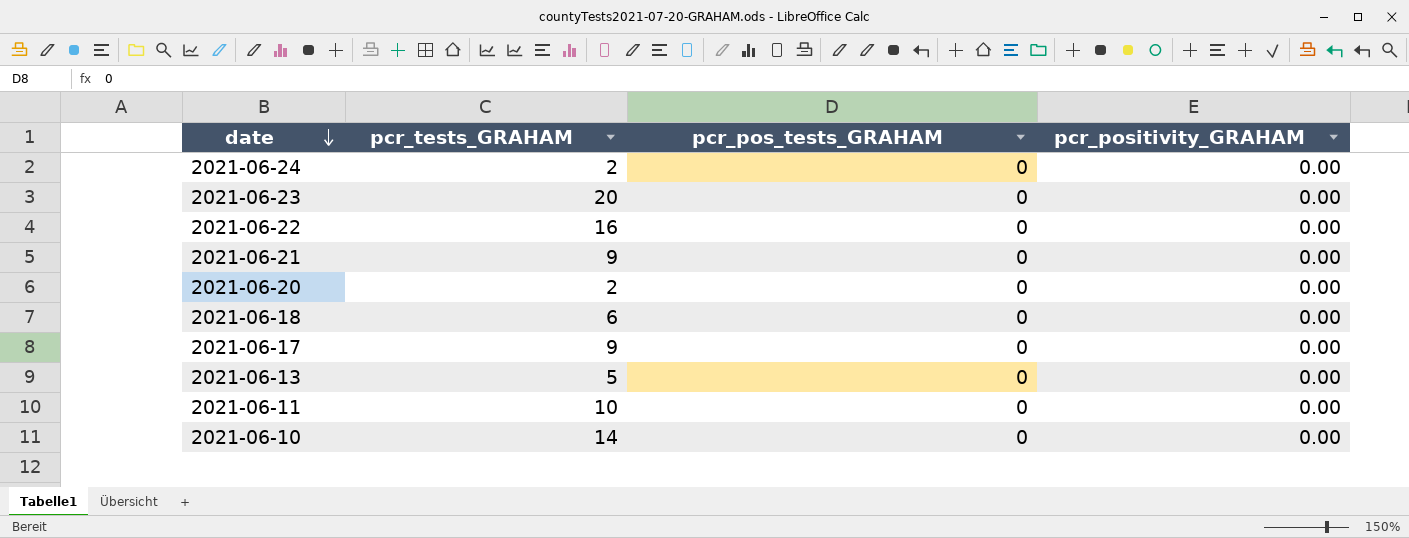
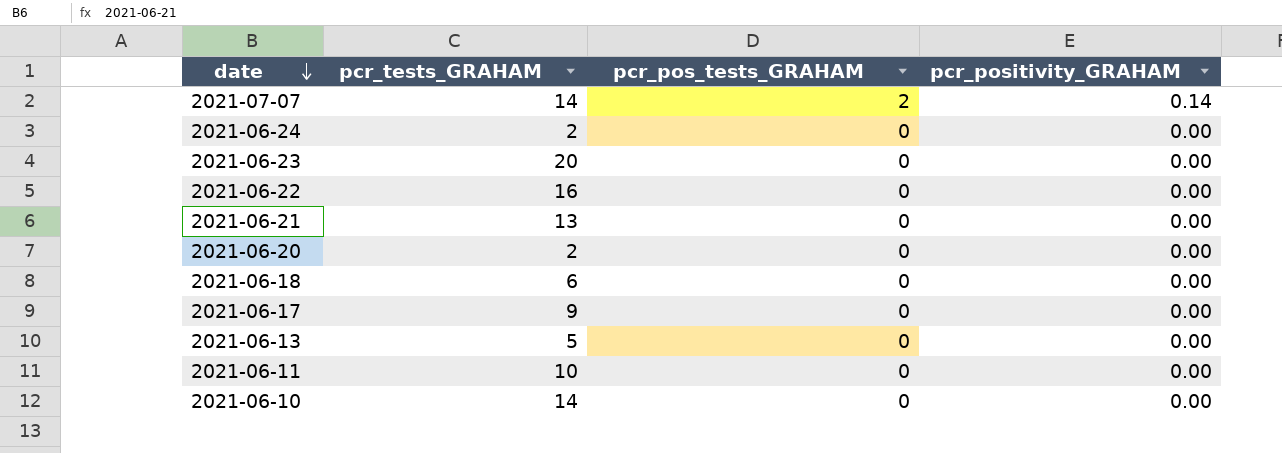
row 2021-07-07: none -> 14 | 2 | 0.14
2021-06-21 | pcr_tests_GRAHAM: 9 -> 13

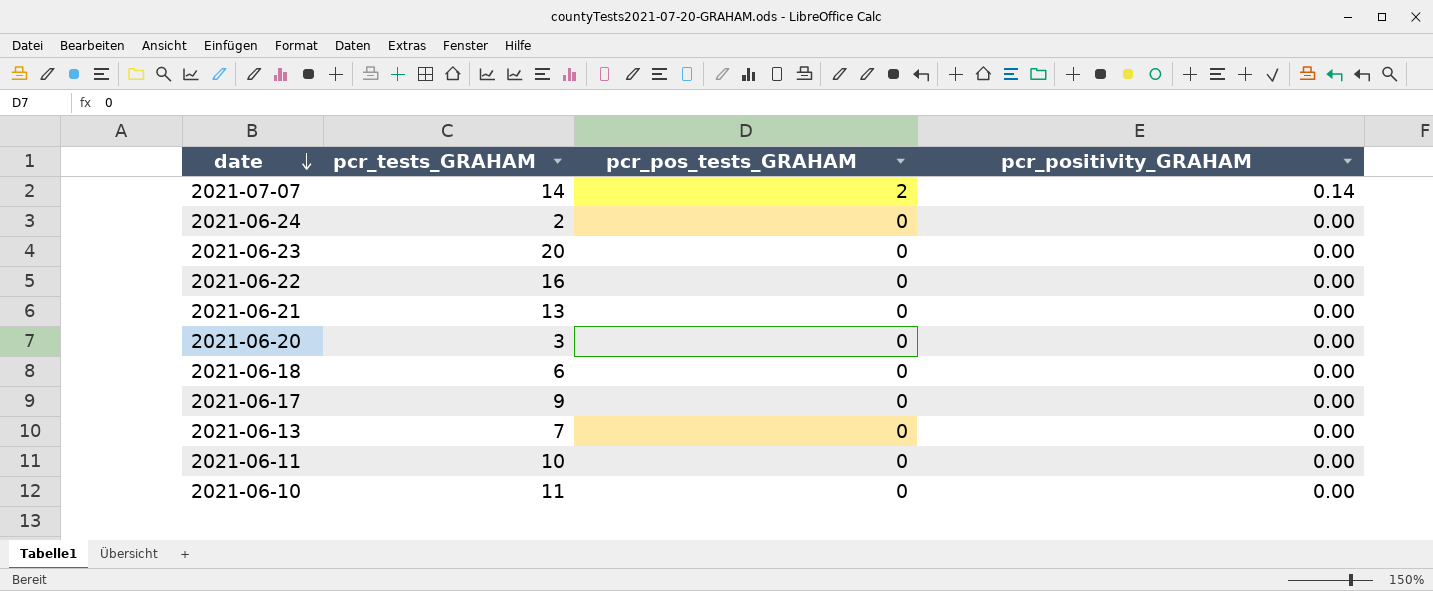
2021-06-20 | pcr_tests_GRAHAM: 2 -> 3
2021-06-13 | pcr_tests_GRAHAM: 5 -> 7
2021-06-10 | pcr_tests_GRAHAM: 14 -> 11

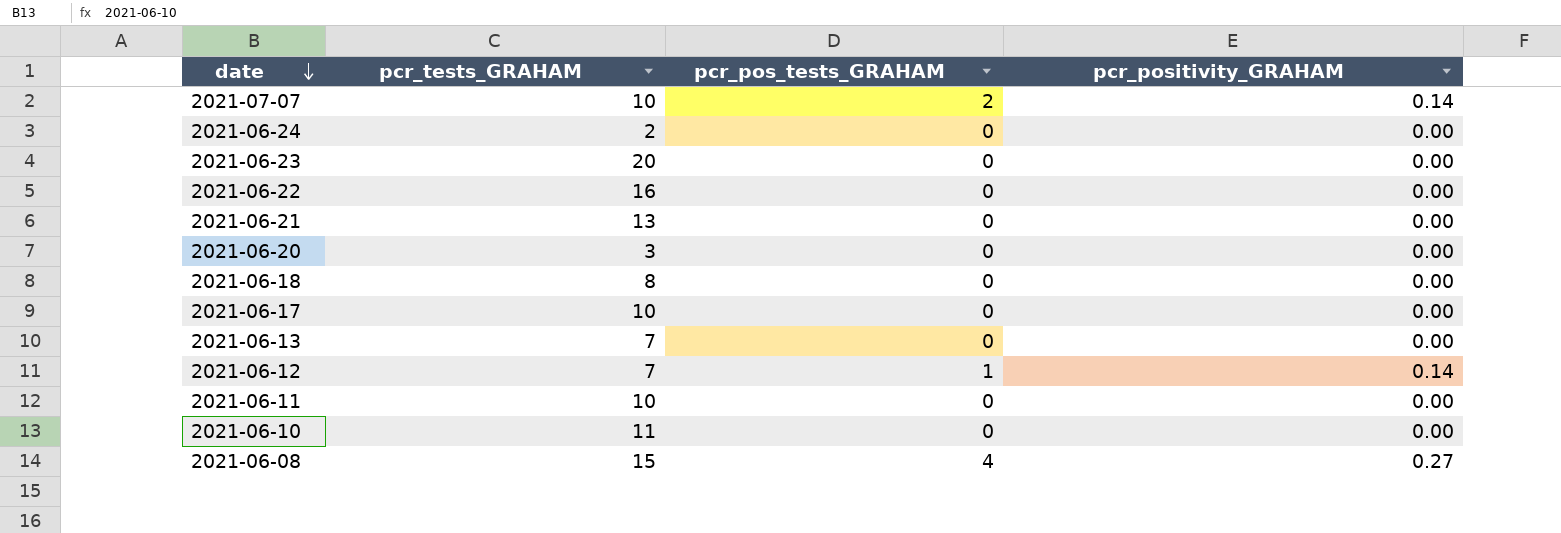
2021-07-07 | pcr_tests_GRAHAM: 14 -> 10
2021-06-18 | pcr_tests_GRAHAM: 6 -> 8
2021-06-17 | pcr_tests_GRAHAM: 9 -> 10
row 2021-06-12: none -> 7 | 1 | 0.14
row 2021-06-08: none -> 15 | 4 | 0.27

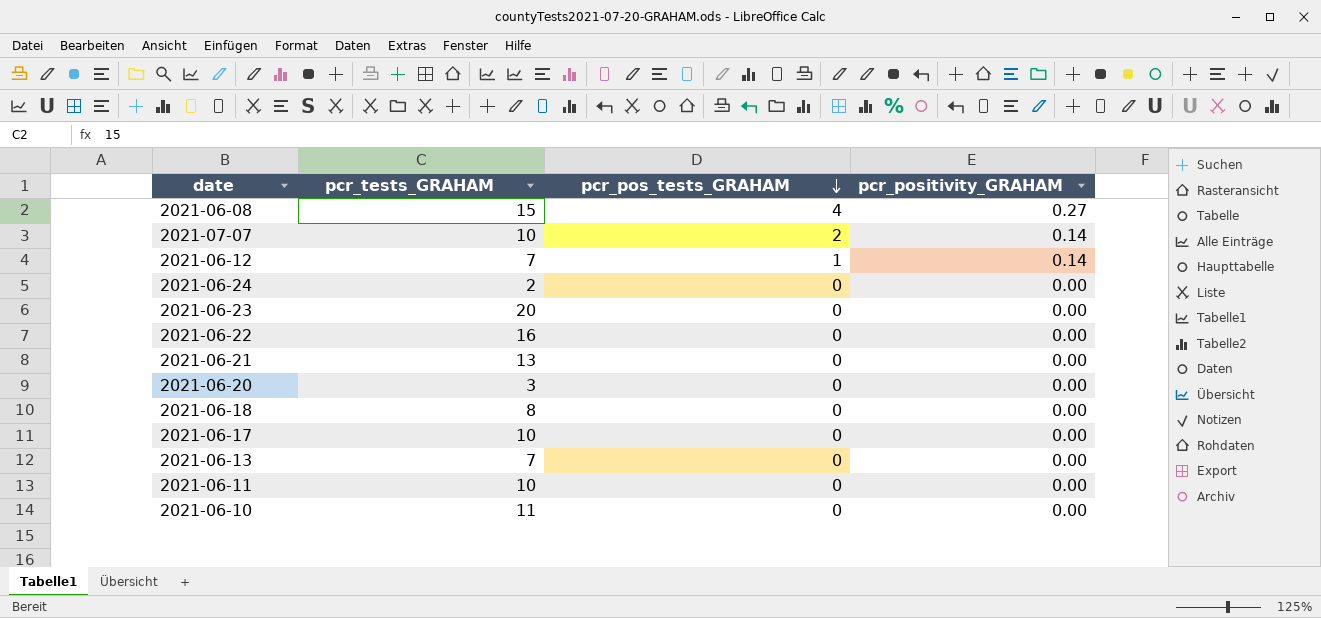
row order: date descending -> pcr_pos_tests_GRAHAM descending

